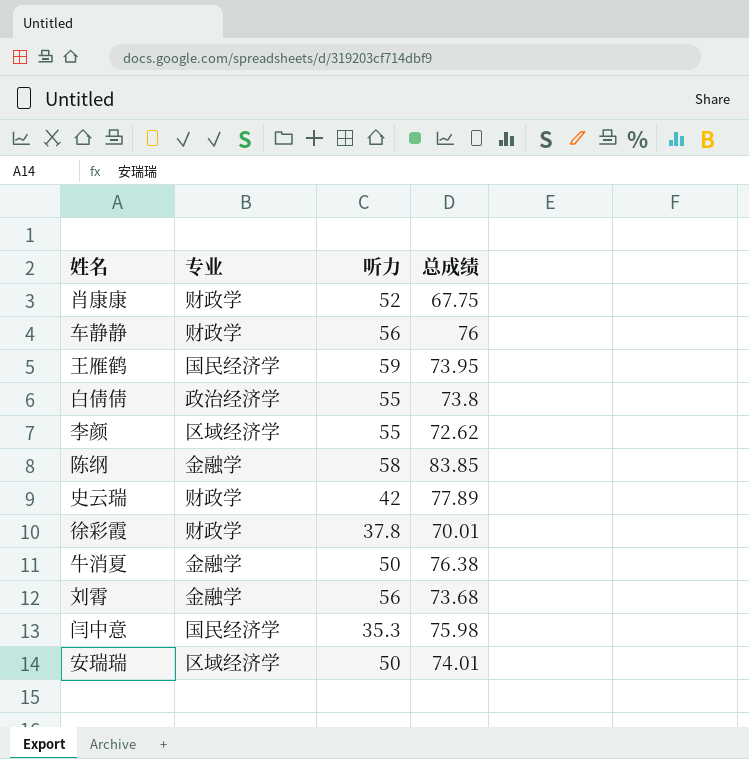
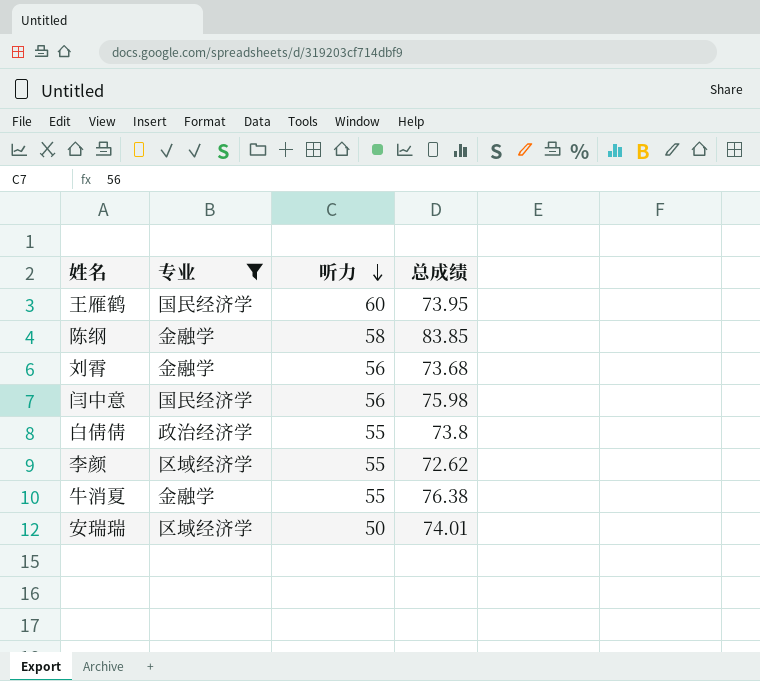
filter: none -> 专业 != 财政学
row order: none -> 听力 descending
王雁鹤 | 听力: 59 -> 60
闫中意 | 听力: 35.3 -> 56
牛消夏 | 听力: 50 -> 55

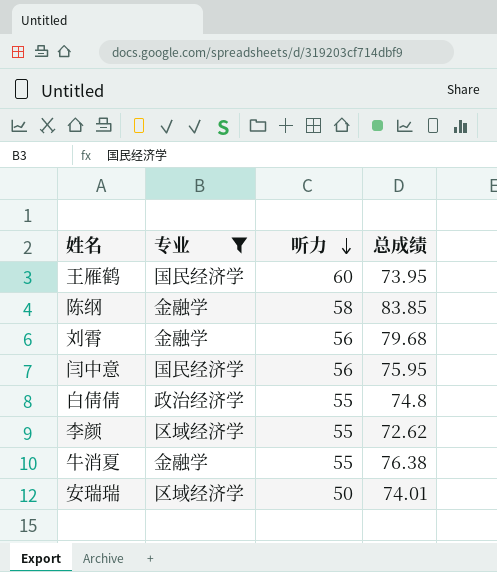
刘霄 | 总成绩: 73.68 -> 79.68
闫中意 | 总成绩: 75.98 -> 75.95
白倩倩 | 总成绩: 73.8 -> 74.8

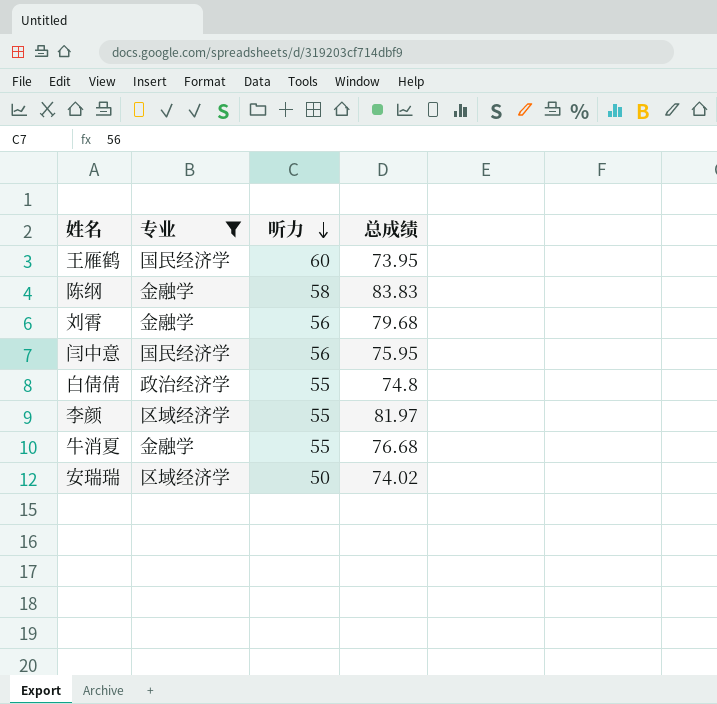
陈纲 | 总成绩: 83.85 -> 83.83
李颜 | 总成绩: 72.62 -> 81.97
牛消夏 | 总成绩: 76.38 -> 76.68
安瑞瑞 | 总成绩: 74.01 -> 74.02

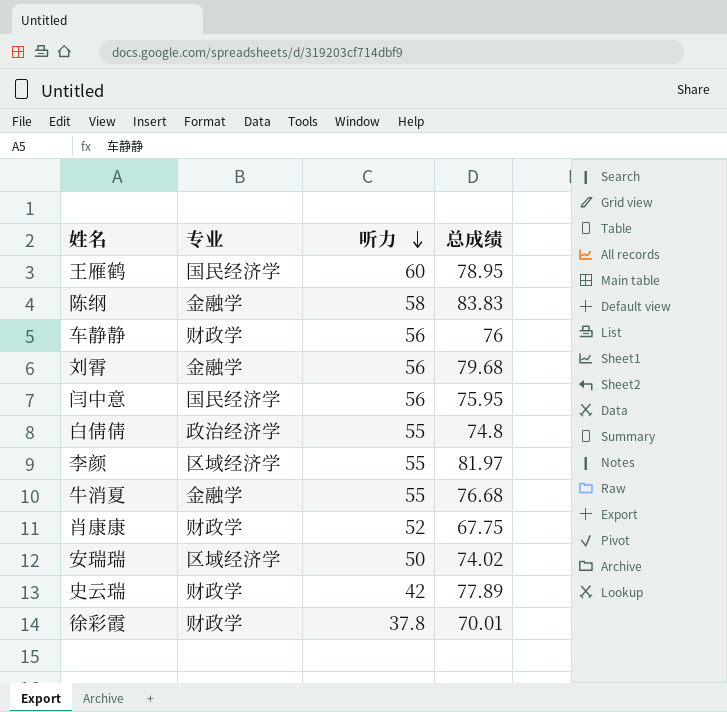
filter: 专业 != 财政学 -> none
王雁鹤 | 总成绩: 73.95 -> 78.95

